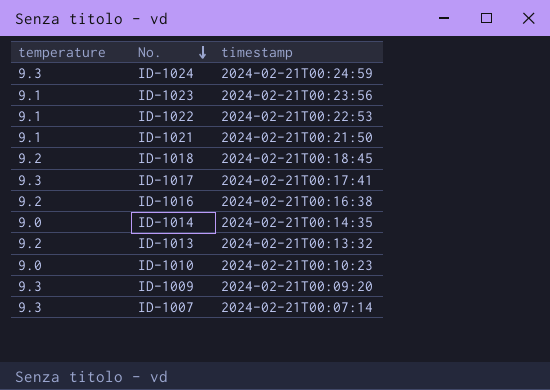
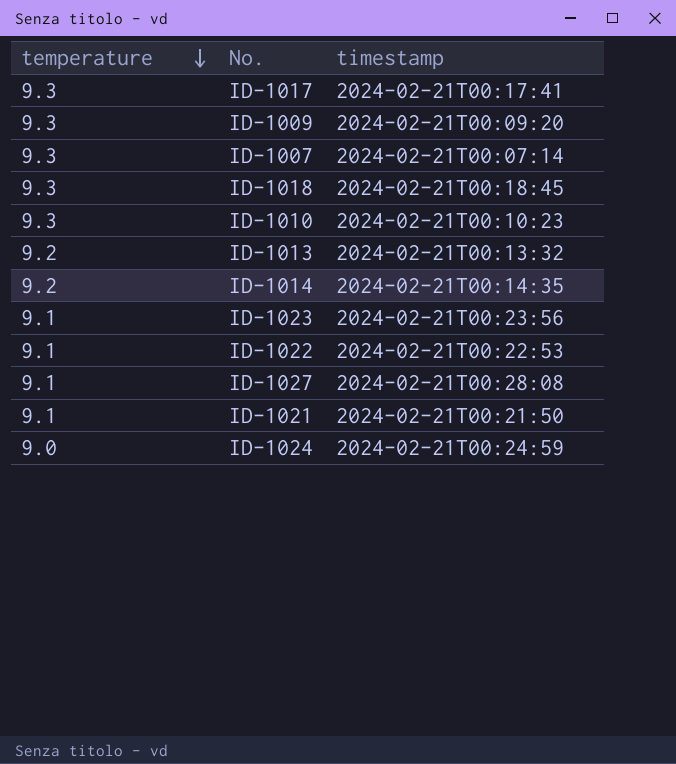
row order: No. descending -> temperature descending
row ID-1016: 9.2 | 2024-02-21T00:16:38 -> none
ID-1018 | temperature: 9.2 -> 9.3
ID-1010 | temperature: 9.0 -> 9.3
ID-1014 | temperature: 9.0 -> 9.2
row ID-1027: none -> 9.1 | 2024-02-21T00:28:08
ID-1024 | temperature: 9.3 -> 9.0

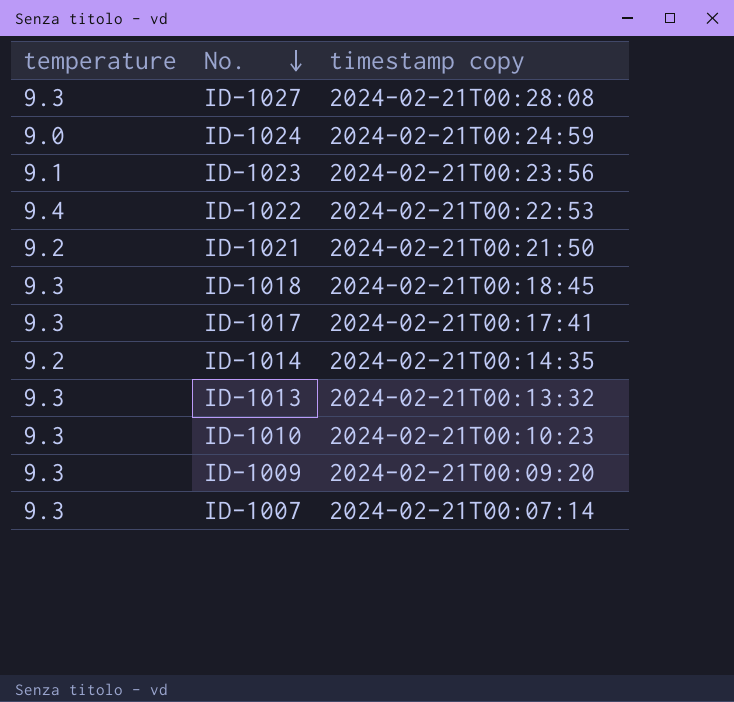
row order: temperature descending -> No. descending
column name: timestamp -> timestamp copy
ID-1027 | temperature: 9.1 -> 9.3
ID-1022 | temperature: 9.1 -> 9.4
ID-1021 | temperature: 9.1 -> 9.2
ID-1013 | temperature: 9.2 -> 9.3

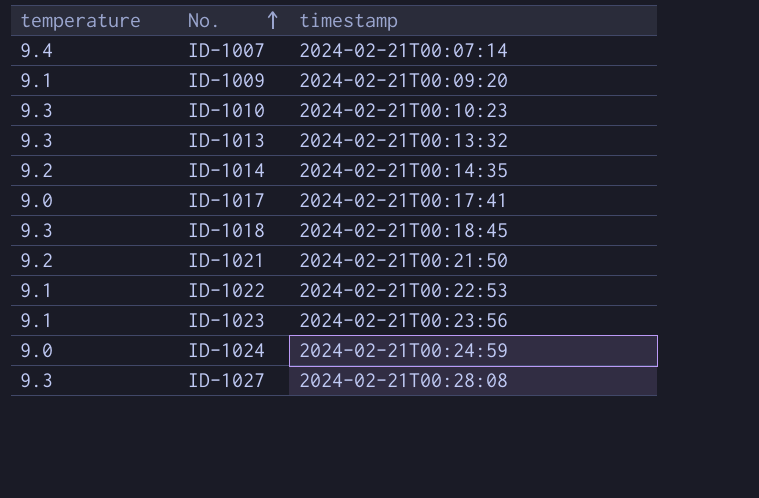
row order: No. descending -> No. ascending
column name: timestamp copy -> timestamp
ID-1007 | temperature: 9.3 -> 9.4
ID-1009 | temperature: 9.3 -> 9.1
ID-1017 | temperature: 9.3 -> 9.0
ID-1022 | temperature: 9.4 -> 9.1

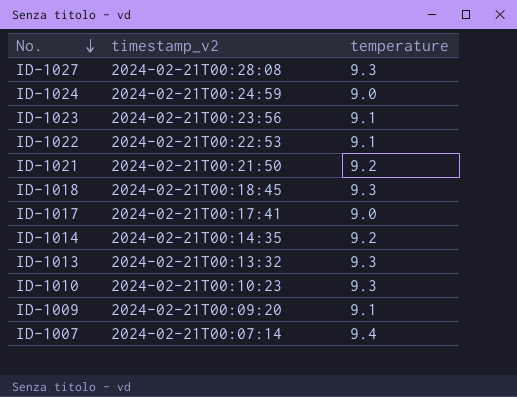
row order: No. ascending -> No. descending
column name: timestamp -> timestamp_v2
column temperature | position: 1 -> 3

